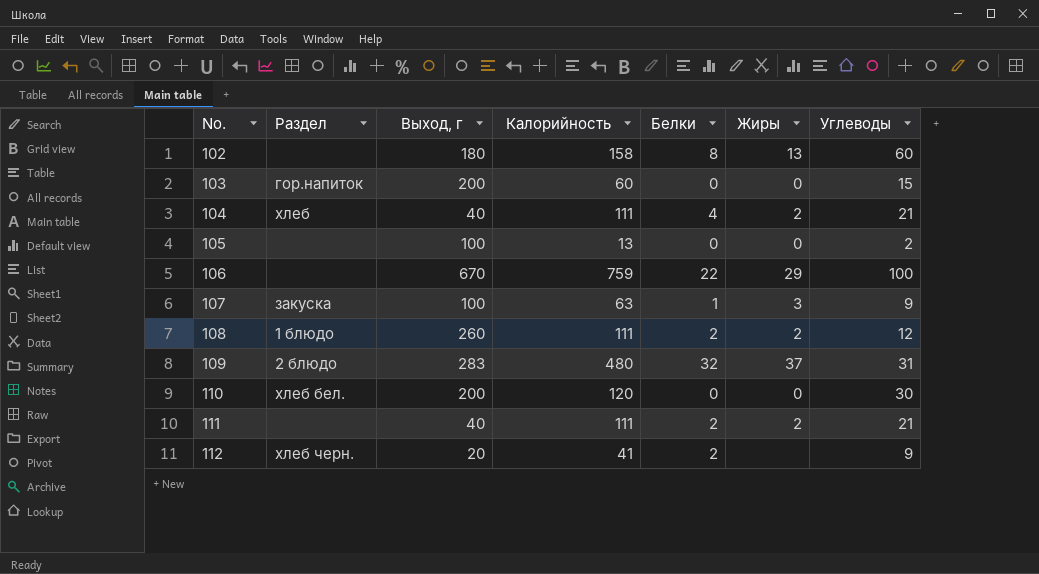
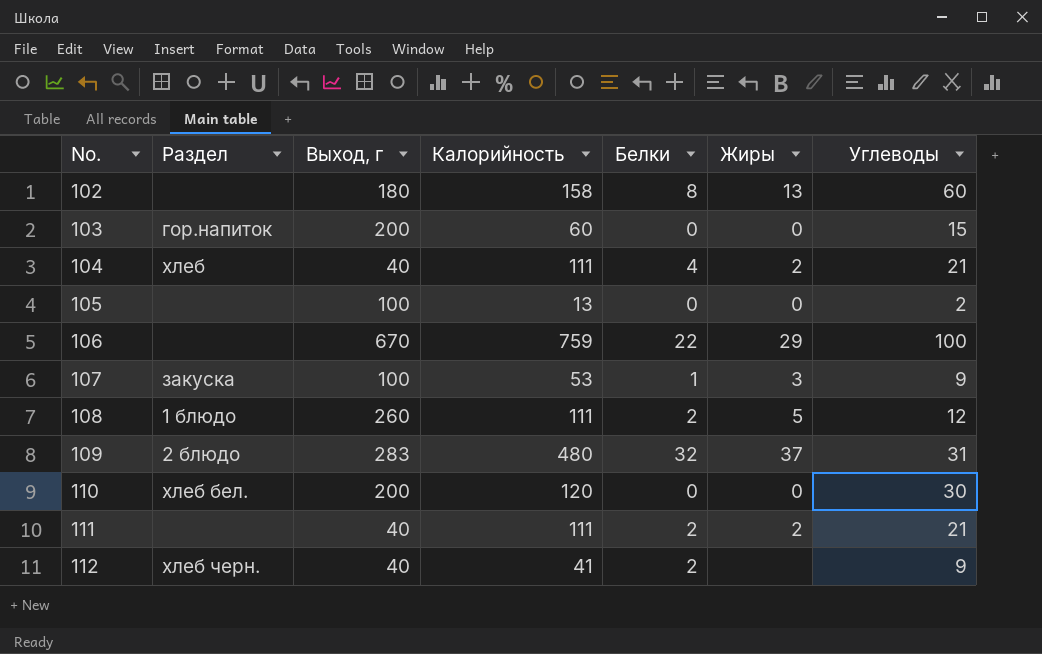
107 | Калорийность: 63 -> 53
108 | Жиры: 2 -> 5
112 | Выход, г: 20 -> 40

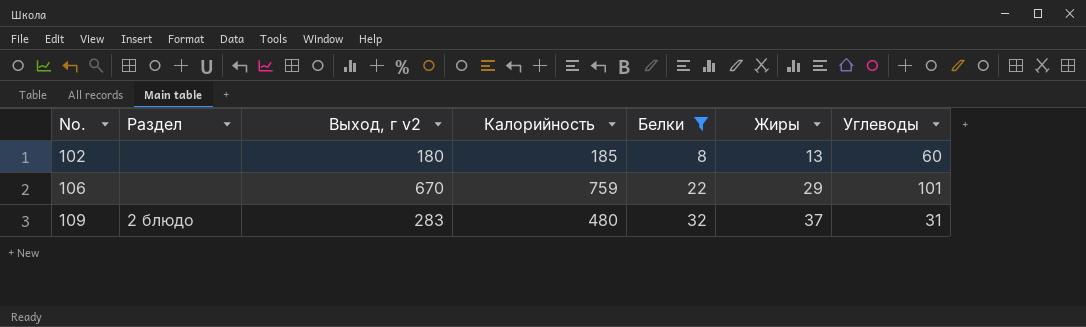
filter: none -> Белки >= 8
column name: Выход, г -> Выход, г v2
102 | Калорийность: 158 -> 185
106 | Углеводы: 100 -> 101

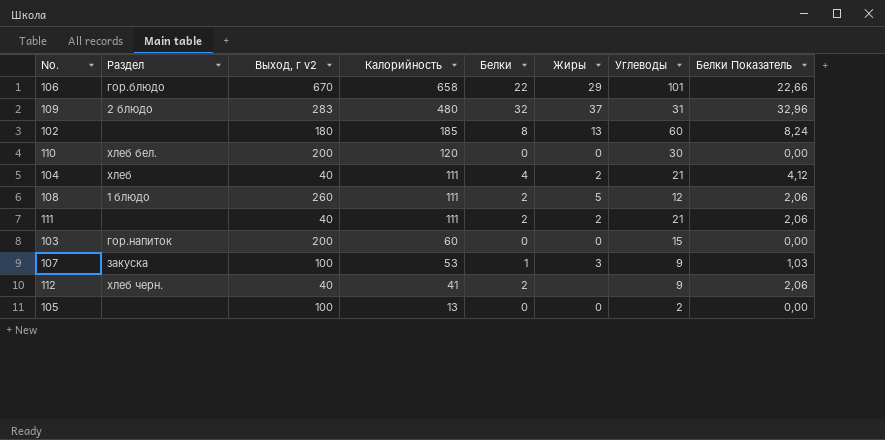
filter: Белки >= 8 -> none
row order: No. ascending -> Калорийность descending
column Белки Показатель | formula: none -> [Белки] * 1,03
106 | Раздел: none -> гор.блюдо
106 | Калорийность: 759 -> 658

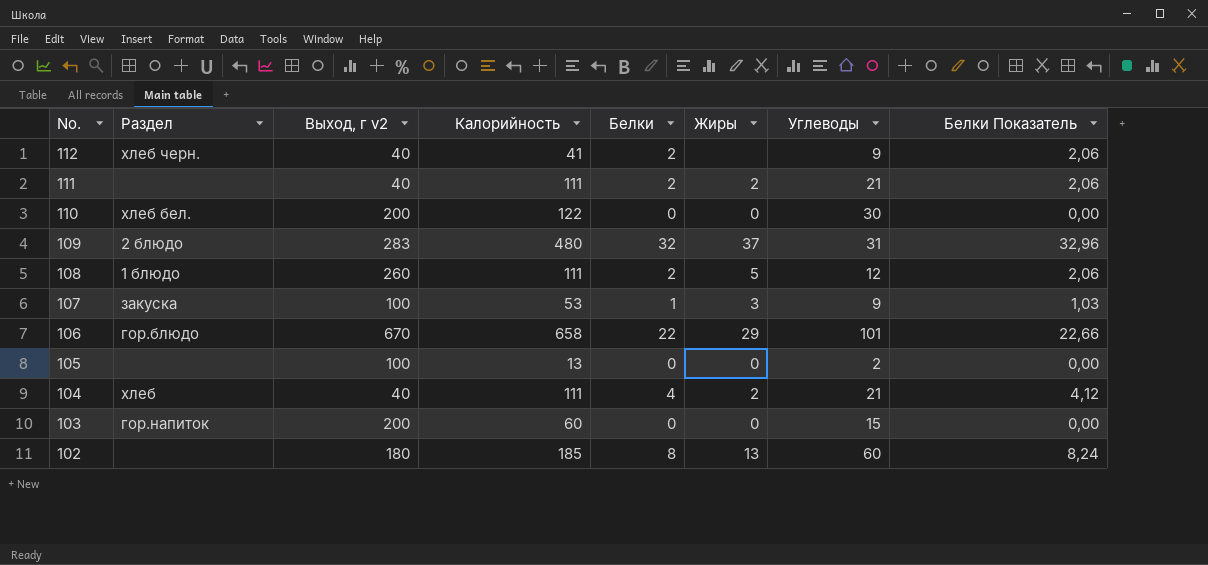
row order: Калорийность descending -> No. descending
110 | Калорийность: 120 -> 122

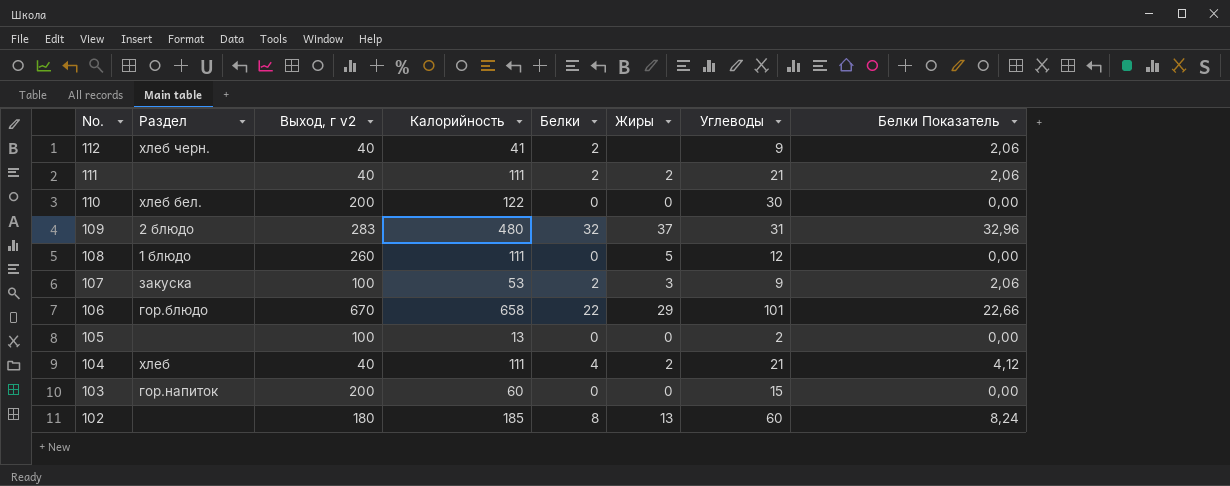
108 | Белки: 2 -> 0
108 | Белки Показатель: 2,06 -> 0,00
107 | Белки: 1 -> 2
107 | Белки Показатель: 1,03 -> 2,06

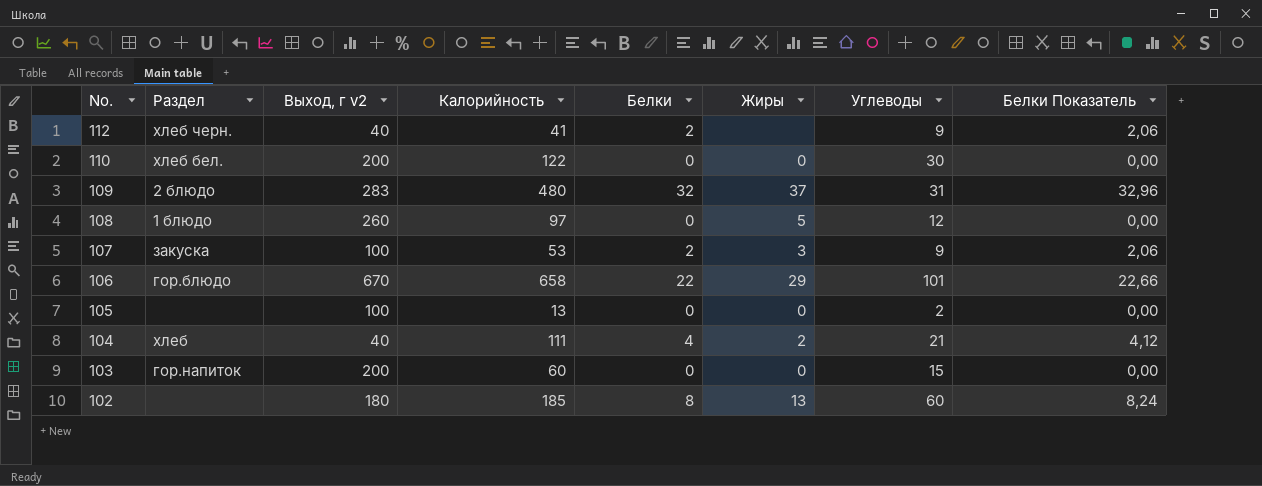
row 111: none | 40 | 111 | 2 | 2 | 21 | 2,06 -> none
108 | Калорийность: 111 -> 97

